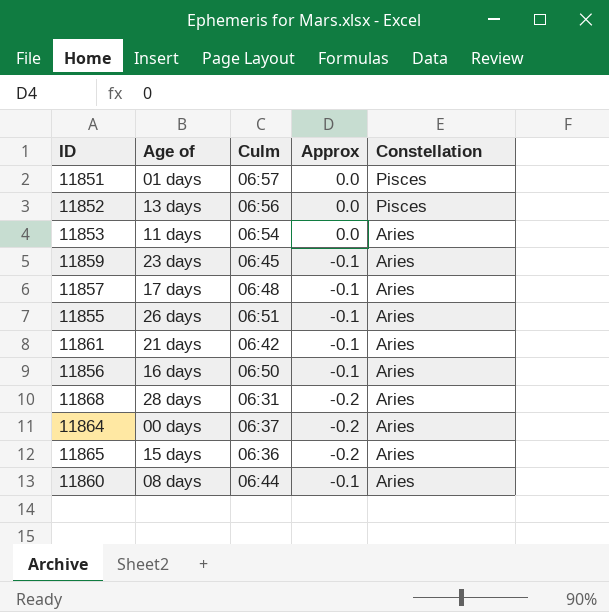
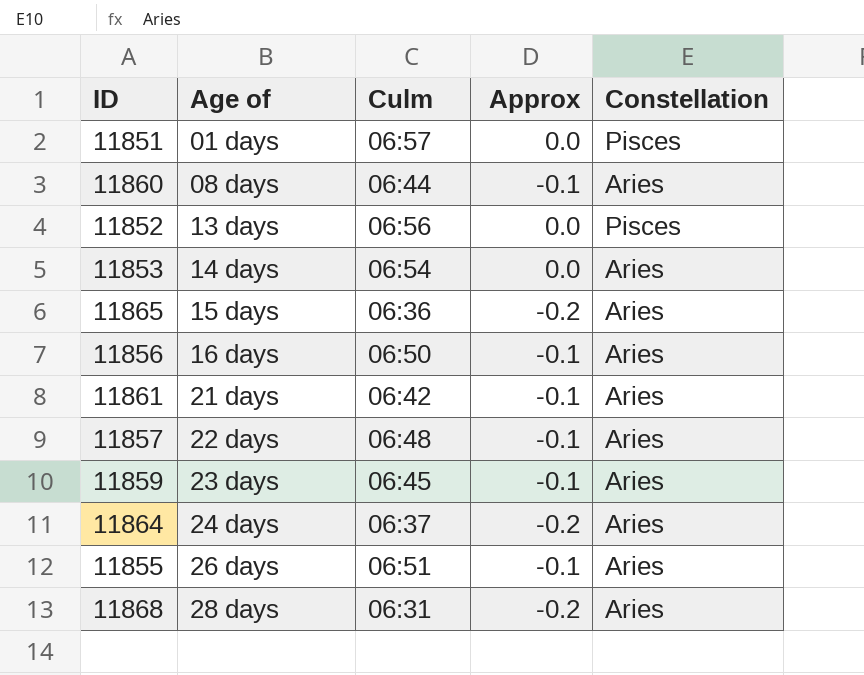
row order: Constellation descending -> Age of ascending
11853 | Age of: 11 days -> 14 days
11857 | Age of: 17 days -> 22 days
11864 | Age of: 00 days -> 24 days

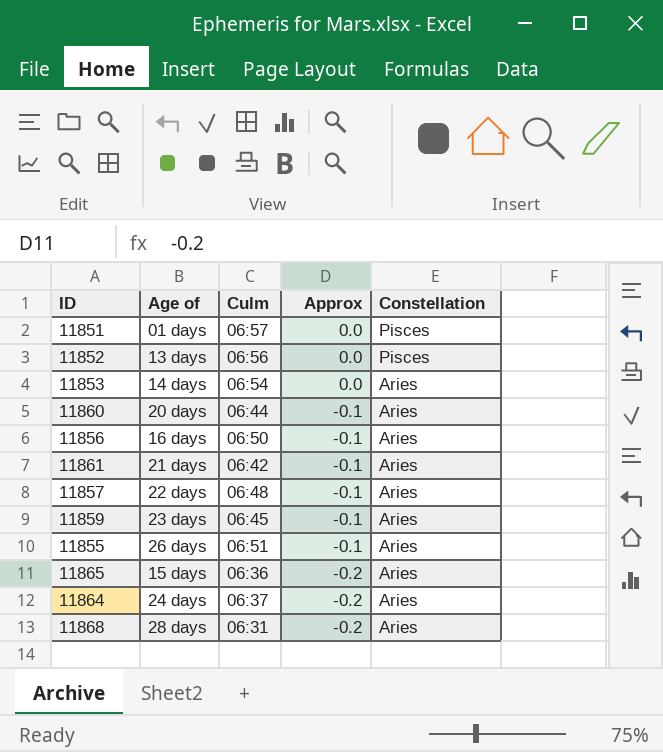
row order: Age of ascending -> Approx descending
11860 | Age of: 08 days -> 20 days

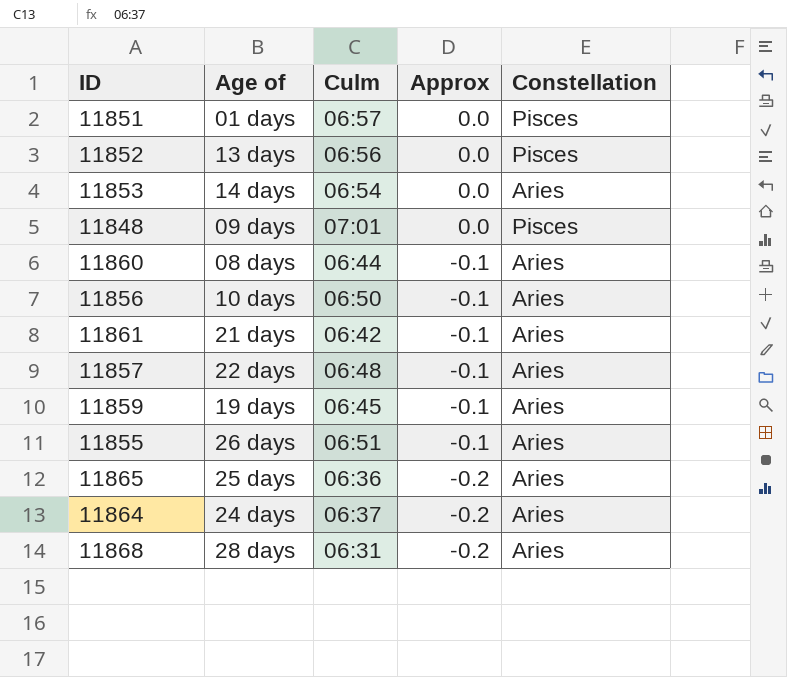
row 11848: none -> 09 days | 07:01 | 0.0 | Pisces
11860 | Age of: 20 days -> 08 days
11856 | Age of: 16 days -> 10 days
11859 | Age of: 23 days -> 19 days
11865 | Age of: 15 days -> 25 days

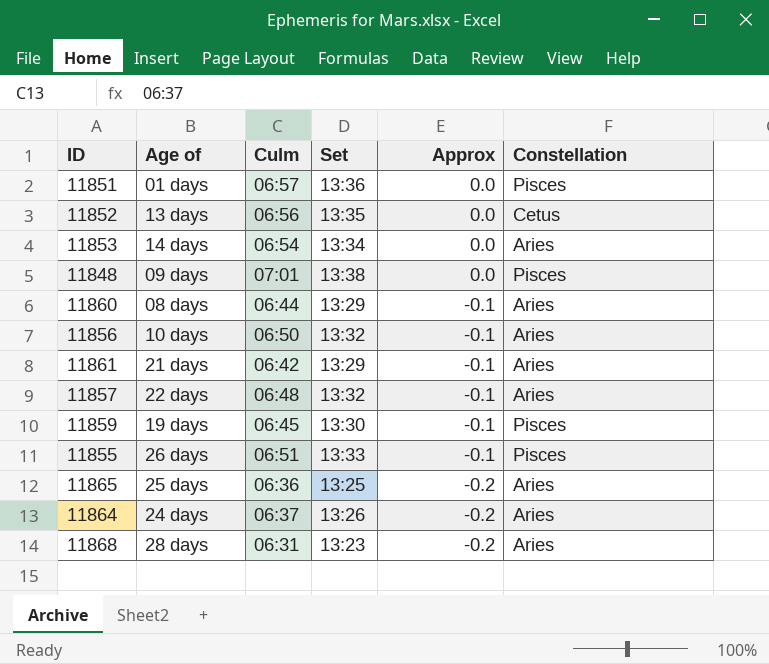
column Set | position: none -> 4
11852 | Constellation: Pisces -> Cetus
11859 | Constellation: Aries -> Pisces
11855 | Constellation: Aries -> Pisces

